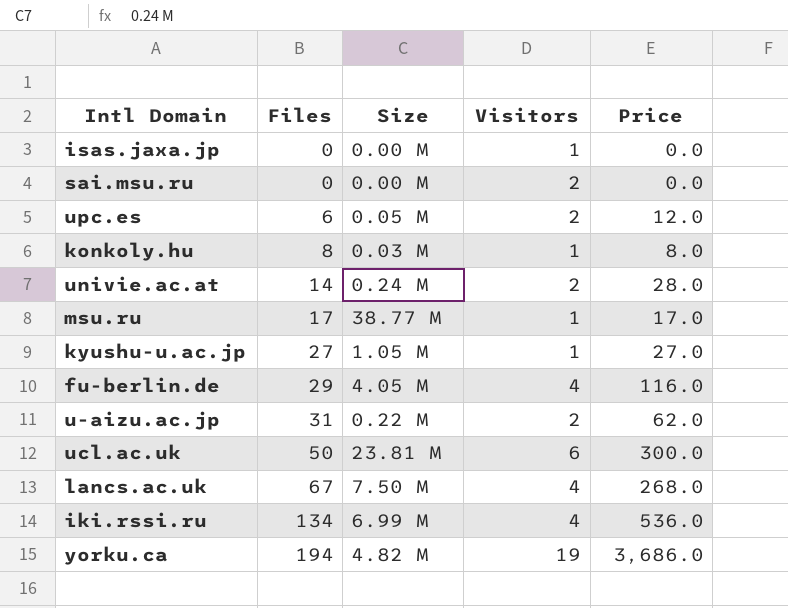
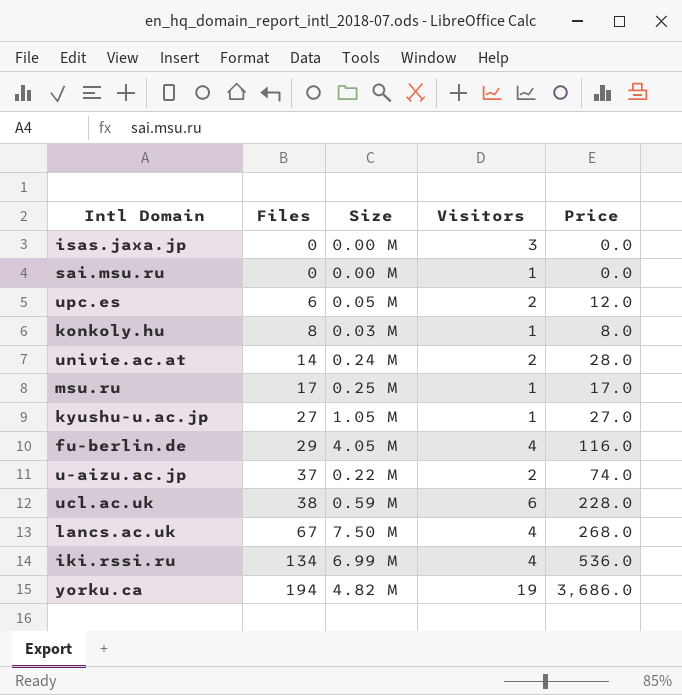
isas.jaxa.jp | Visitors: 1 -> 3
sai.msu.ru | Visitors: 2 -> 1
msu.ru | Size: 38.77 M -> 0.25 M
u-aizu.ac.jp | Files: 31 -> 37
u-aizu.ac.jp | Price: 62.0 -> 74.0
ucl.ac.uk | Files: 50 -> 38
ucl.ac.uk | Size: 23.81 M -> 0.59 M
ucl.ac.uk | Price: 300.0 -> 228.0

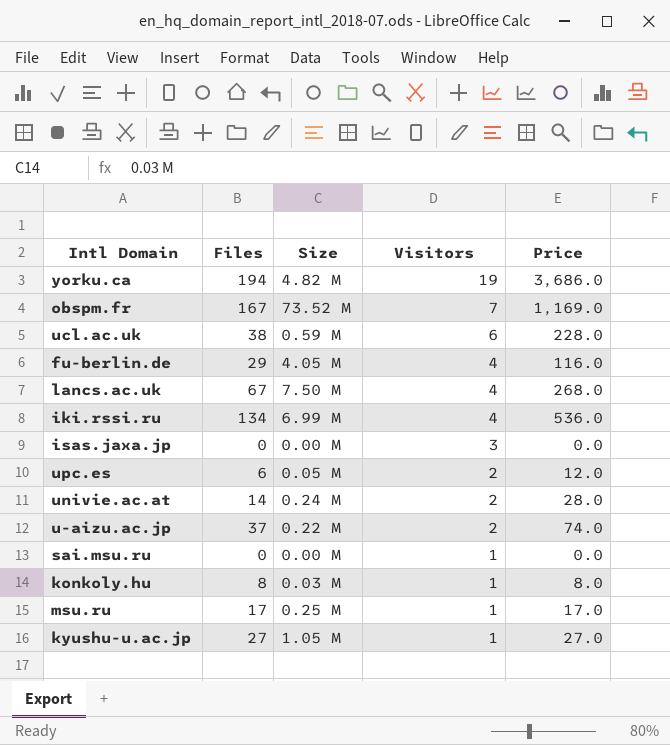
row order: Files ascending -> Visitors descending
row obspm.fr: none -> 167 | 73.52 M | 7 | 1,169.0

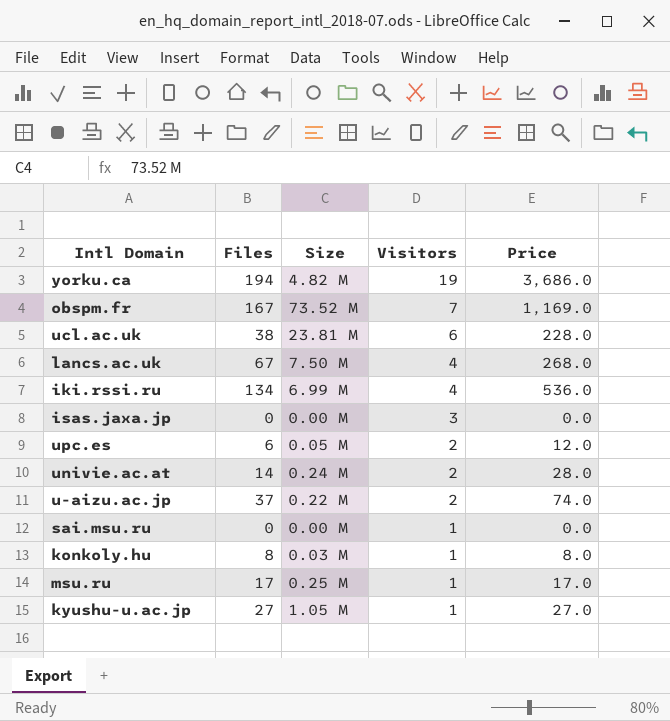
row fu-berlin.de: 29 | 4.05 M | 4 | 116.0 -> none
ucl.ac.uk | Size: 0.59 M -> 23.81 M

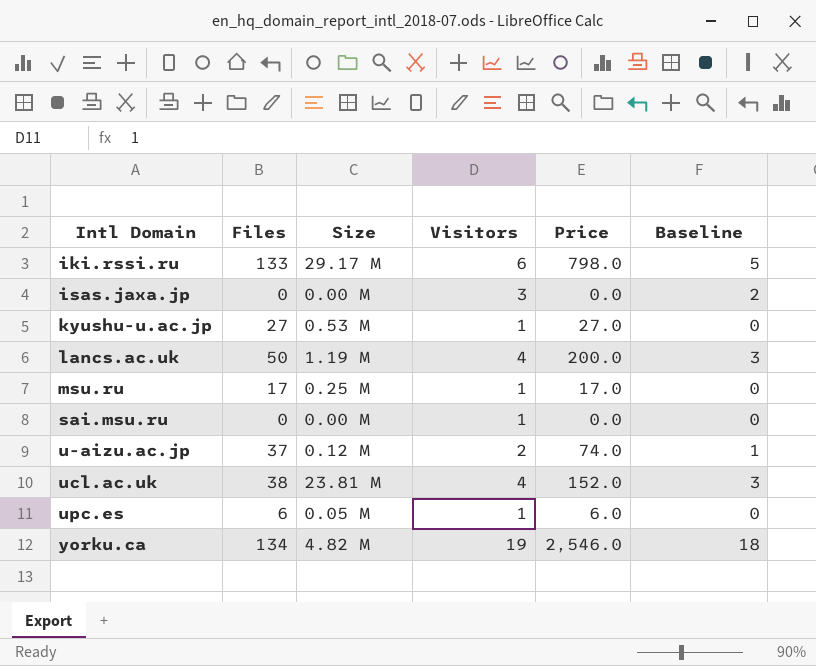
row order: Visitors descending -> Intl Domain ascending
column Baseline | formula: none -> [Visitors] - 1
row obspm.fr: 167 | 73.52 M | 7 | 1,169.0 -> none
row univie.ac.at: 14 | 0.24 M | 2 | 28.0 -> none
row konkoly.hu: 8 | 0.03 M | 1 | 8.0 -> none
iki.rssi.ru | Files: 134 -> 133
iki.rssi.ru | Size: 6.99 M -> 29.17 M
iki.rssi.ru | Visitors: 4 -> 6
iki.rssi.ru | Price: 536.0 -> 798.0
kyushu-u.ac.jp | Size: 1.05 M -> 0.53 M
lancs.ac.uk | Files: 67 -> 50
lancs.ac.uk | Size: 7.50 M -> 1.19 M
lancs.ac.uk | Price: 268.0 -> 200.0
u-aizu.ac.jp | Size: 0.22 M -> 0.12 M
ucl.ac.uk | Visitors: 6 -> 4
ucl.ac.uk | Price: 228.0 -> 152.0
upc.es | Visitors: 2 -> 1
upc.es | Price: 12.0 -> 6.0
yorku.ca | Files: 194 -> 134
yorku.ca | Price: 3,686.0 -> 2,546.0

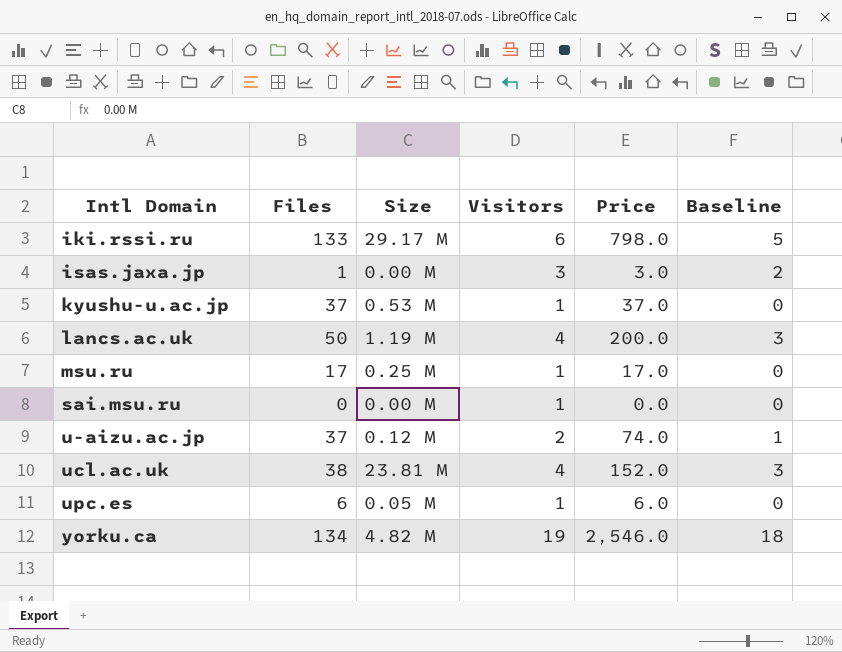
isas.jaxa.jp | Files: 0 -> 1
isas.jaxa.jp | Price: 0.0 -> 3.0
kyushu-u.ac.jp | Files: 27 -> 37
kyushu-u.ac.jp | Price: 27.0 -> 37.0

